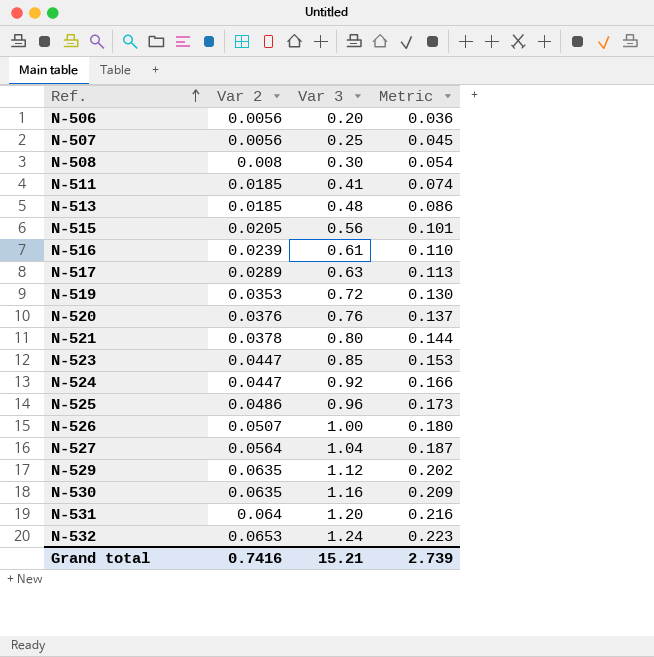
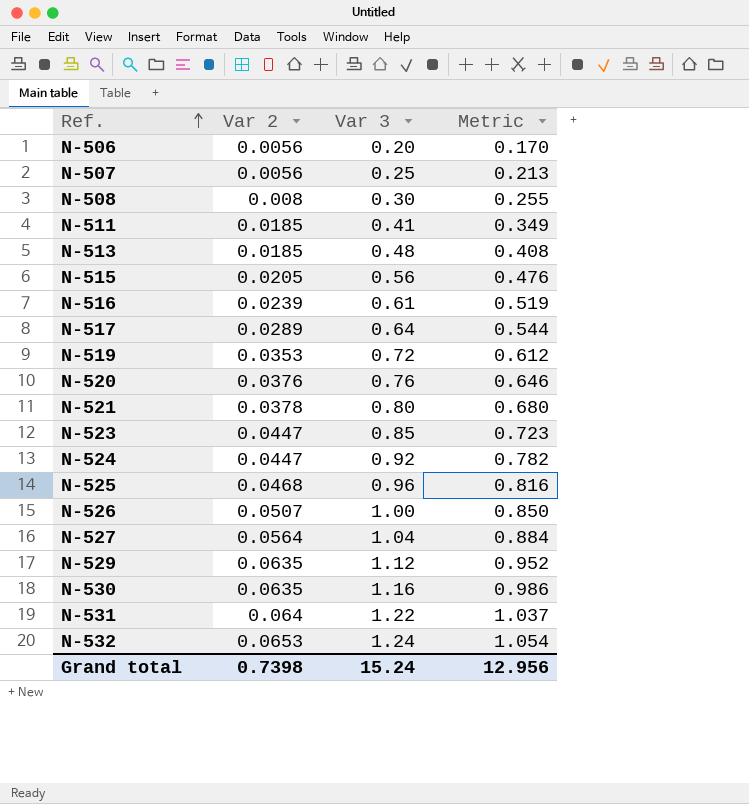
column Metric | formula: [Var 3] * 0.18 -> [Var 3] * 0.85
N-517 | Var 3: 0.63 -> 0.64
N-525 | Var 2: 0.0486 -> 0.0468
N-531 | Var 3: 1.20 -> 1.22
Grand total | Var 2: 0.7416 -> 0.7398
Grand total | Var 3: 15.21 -> 15.24
Grand total | Metric: 2.739 -> 12.956

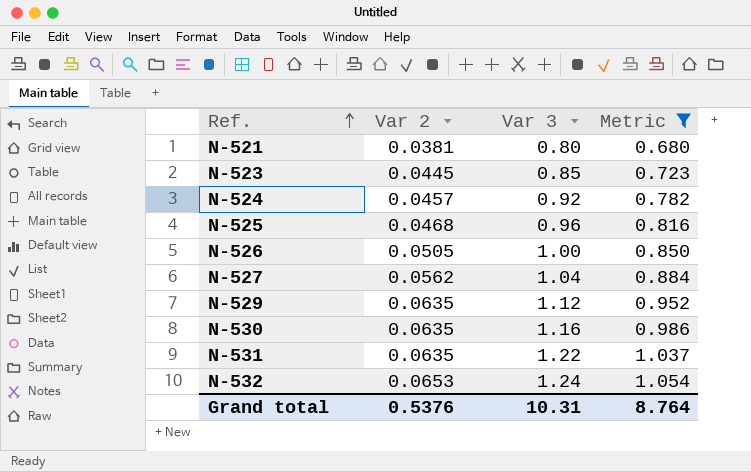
filter: none -> Metric >= 0.680
N-521 | Var 2: 0.0378 -> 0.0381
N-523 | Var 2: 0.0447 -> 0.0445
N-524 | Var 2: 0.0447 -> 0.0457
N-526 | Var 2: 0.0507 -> 0.0505
N-527 | Var 2: 0.0564 -> 0.0562
N-531 | Var 2: 0.064 -> 0.0635
Grand total | Var 2: 0.7398 -> 0.5376
Grand total | Var 3: 15.24 -> 10.31
Grand total | Metric: 12.956 -> 8.764

